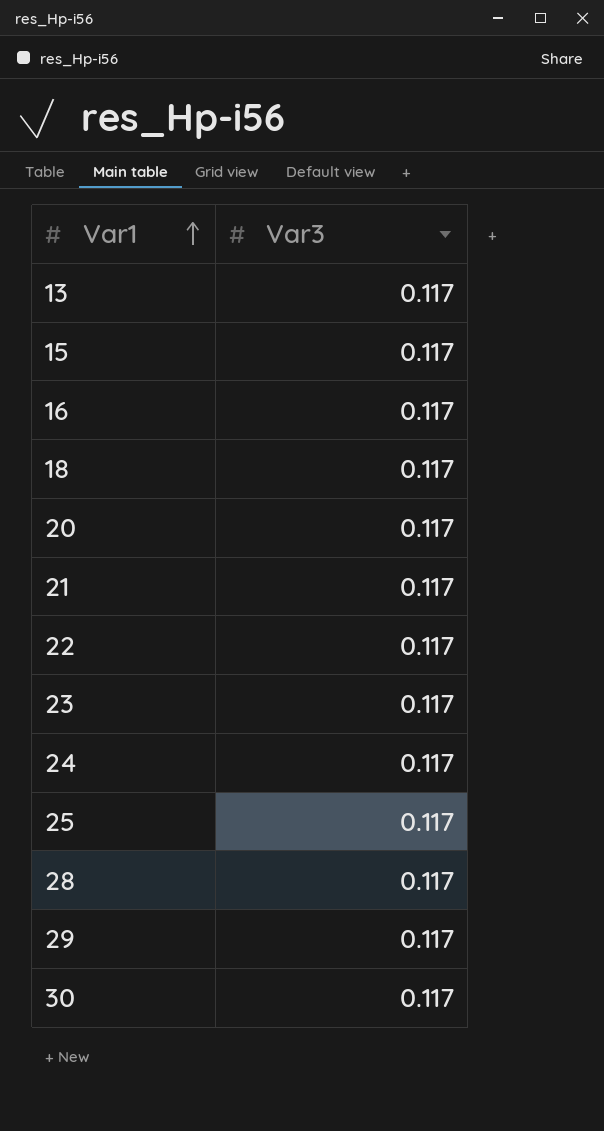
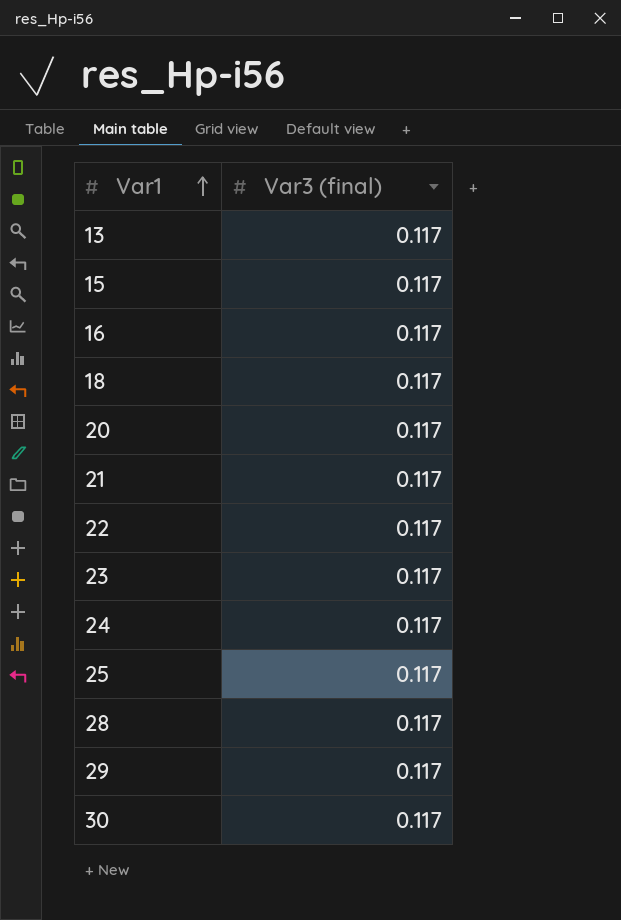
column name: Var3 -> Var3 (final)

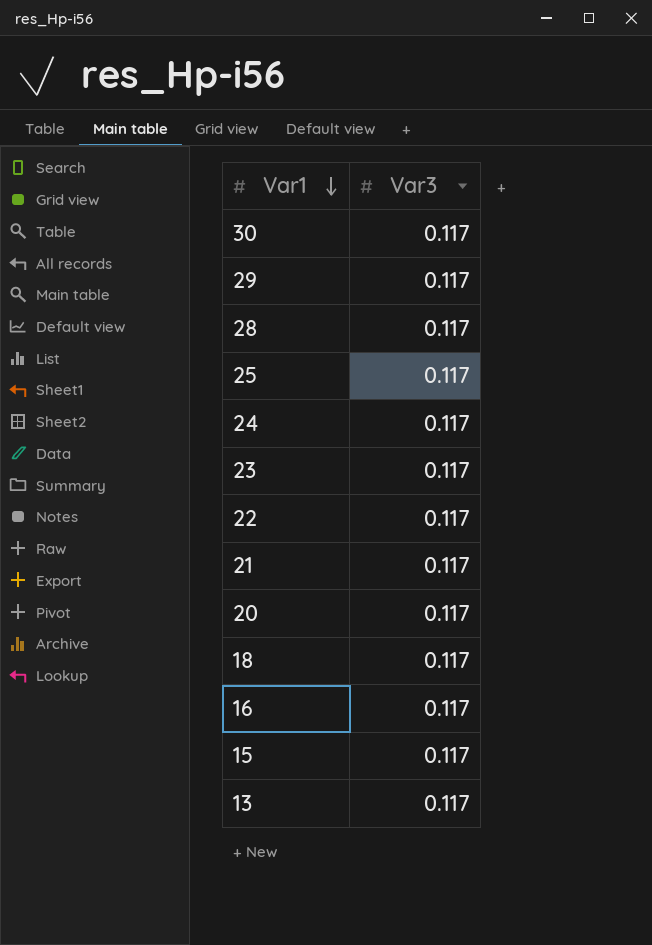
row order: Var1 ascending -> Var1 descending
column name: Var3 (final) -> Var3

